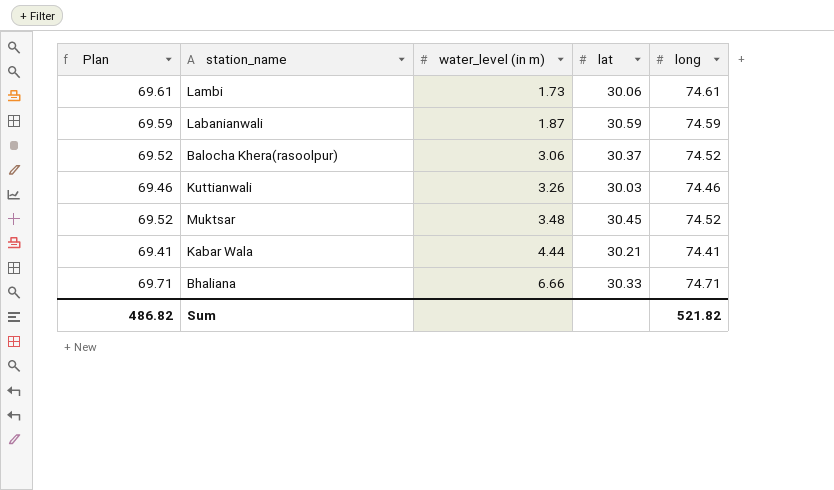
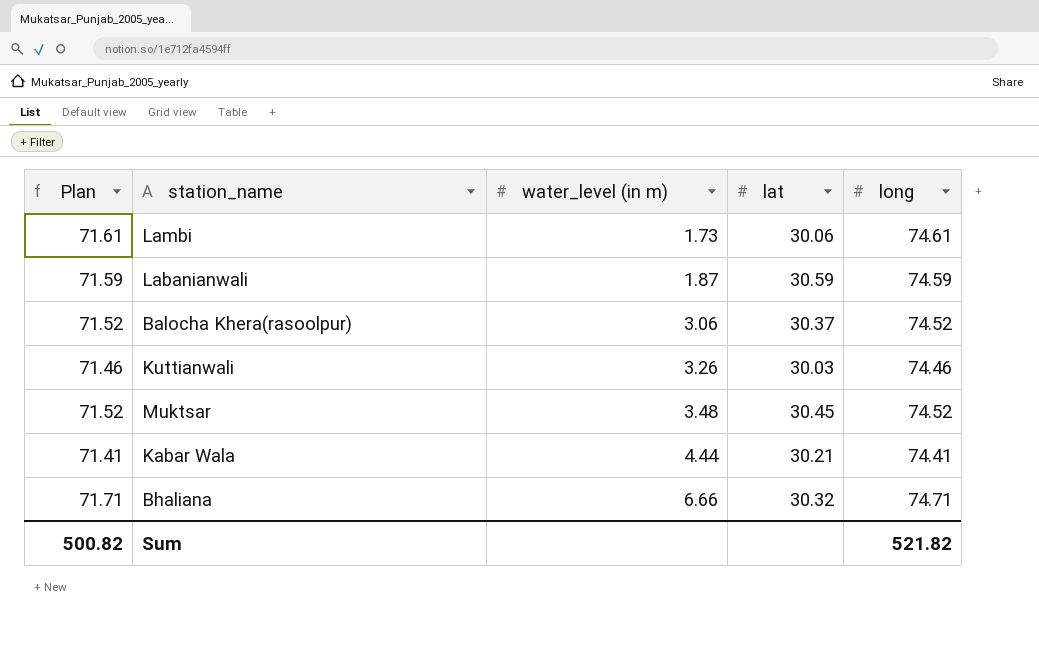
column Plan | formula: [long] - 5 -> [long] - 3
Bhaliana | lat: 30.33 -> 30.32
Sum | Plan: 486.82 -> 500.82

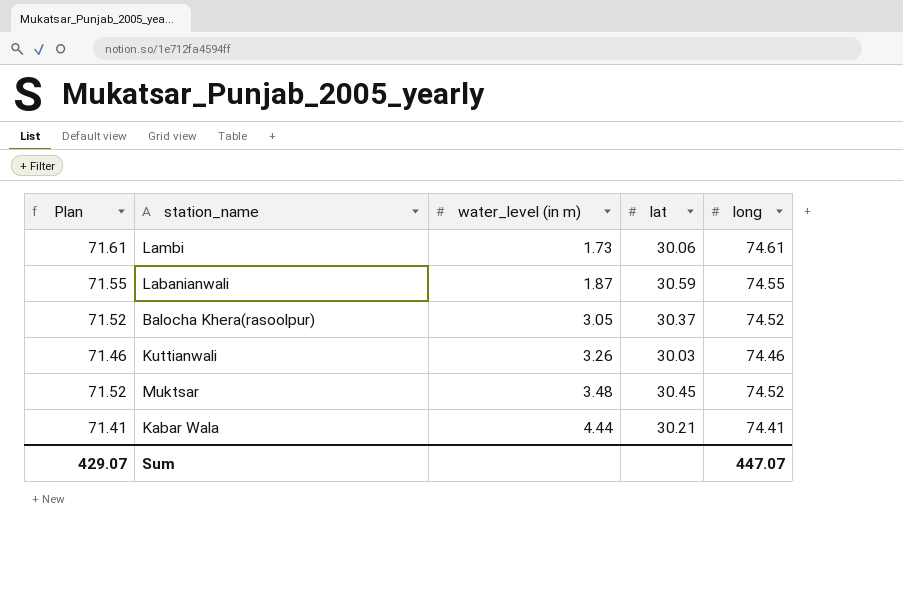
row Bhaliana: 71.71 | 6.66 | 30.32 | 74.71 -> none
Labanianwali | Plan: 71.59 -> 71.55
Labanianwali | long: 74.59 -> 74.55
Balocha Khera(rasoolpur) | water_level (in m): 3.06 -> 3.05
Sum | Plan: 500.82 -> 429.07
Sum | long: 521.82 -> 447.07

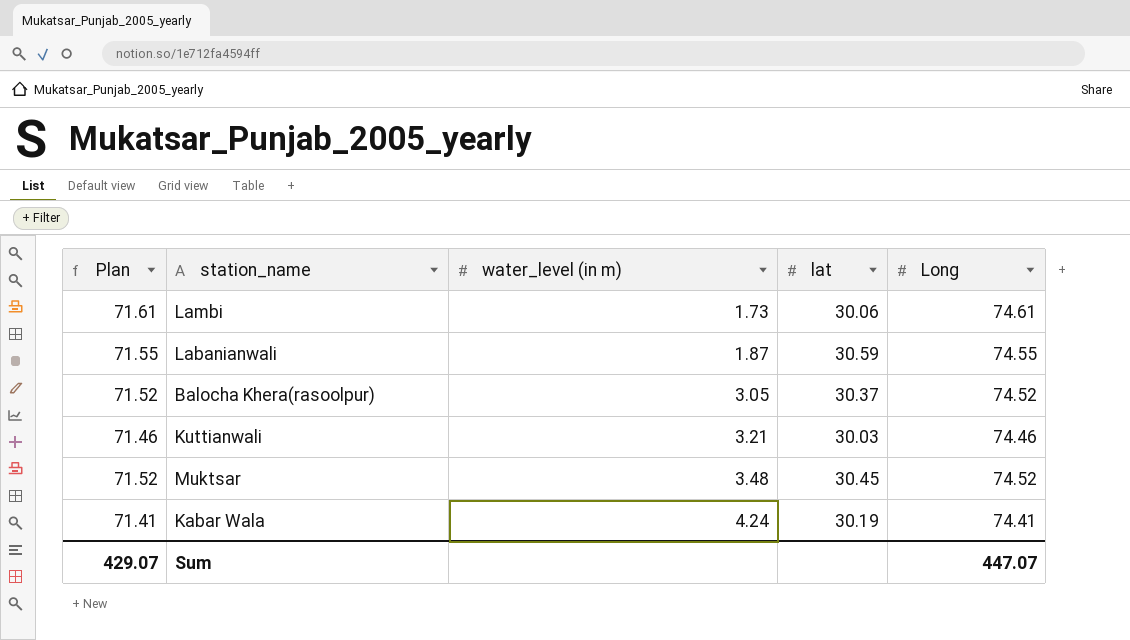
column name: long -> Long
Kuttianwali | water_level (in m): 3.26 -> 3.21
Kabar Wala | water_level (in m): 4.44 -> 4.24
Kabar Wala | lat: 30.21 -> 30.19

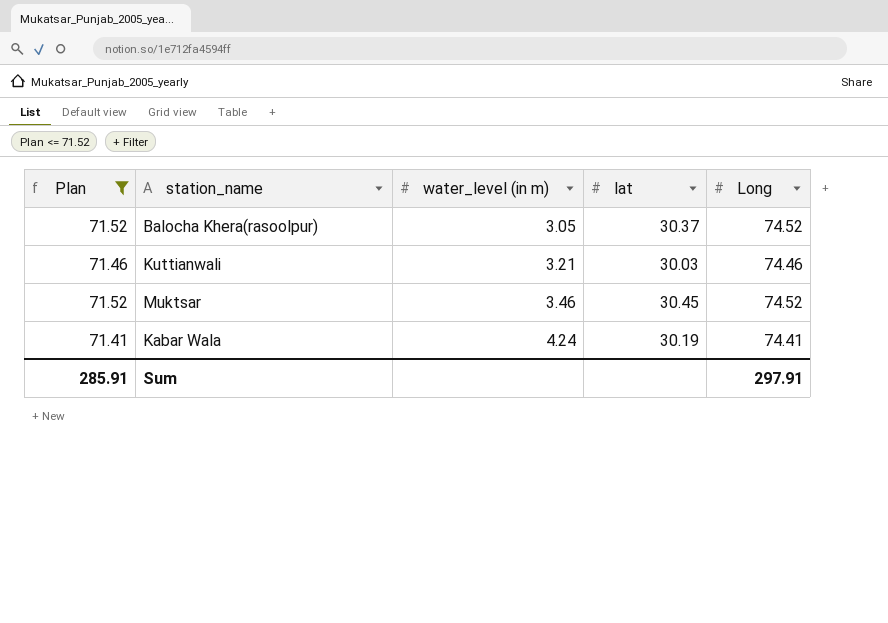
filter: none -> Plan <= 71.52
Muktsar | water_level (in m): 3.48 -> 3.46
Sum | Plan: 429.07 -> 285.91
Sum | Long: 447.07 -> 297.91

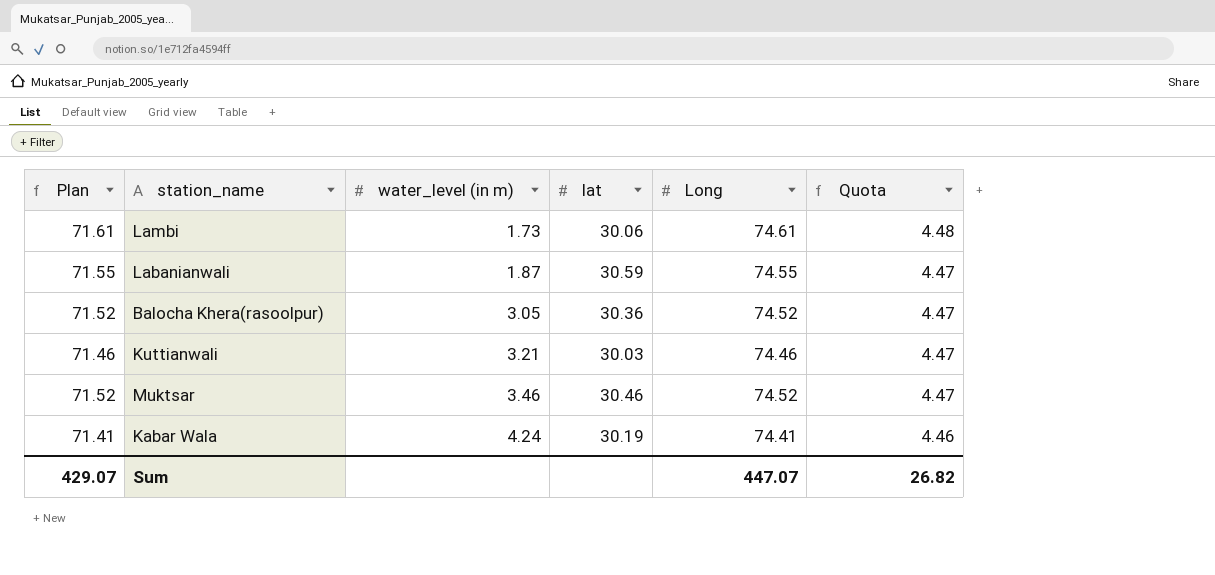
filter: Plan <= 71.52 -> none
column Quota | formula: none -> [Long] * 0.06
Balocha Khera(rasoolpur) | lat: 30.37 -> 30.36
Muktsar | lat: 30.45 -> 30.46
Sum | Plan: 285.91 -> 429.07
Sum | Long: 297.91 -> 447.07

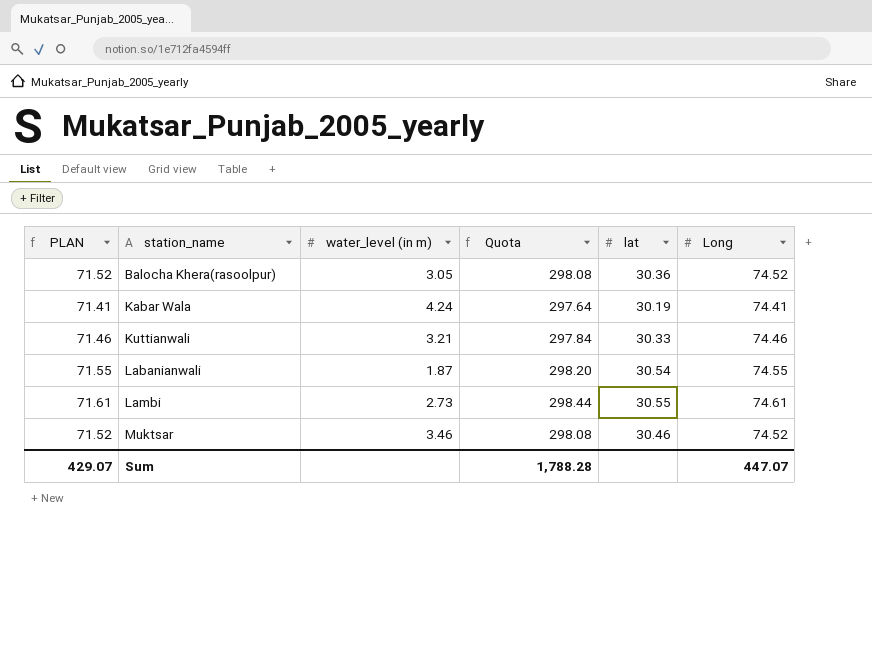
row order: water_level (in m) ascending -> station_name ascending
column name: Plan -> PLAN
column Quota | formula: [Long] * 0.06 -> [Long] * 4
column Quota | position: 6 -> 4
Kuttianwali | lat: 30.03 -> 30.33
Labanianwali | lat: 30.59 -> 30.54
Lambi | water_level (in m): 1.73 -> 2.73
Lambi | lat: 30.06 -> 30.55
Sum | Quota: 26.82 -> 1,788.28

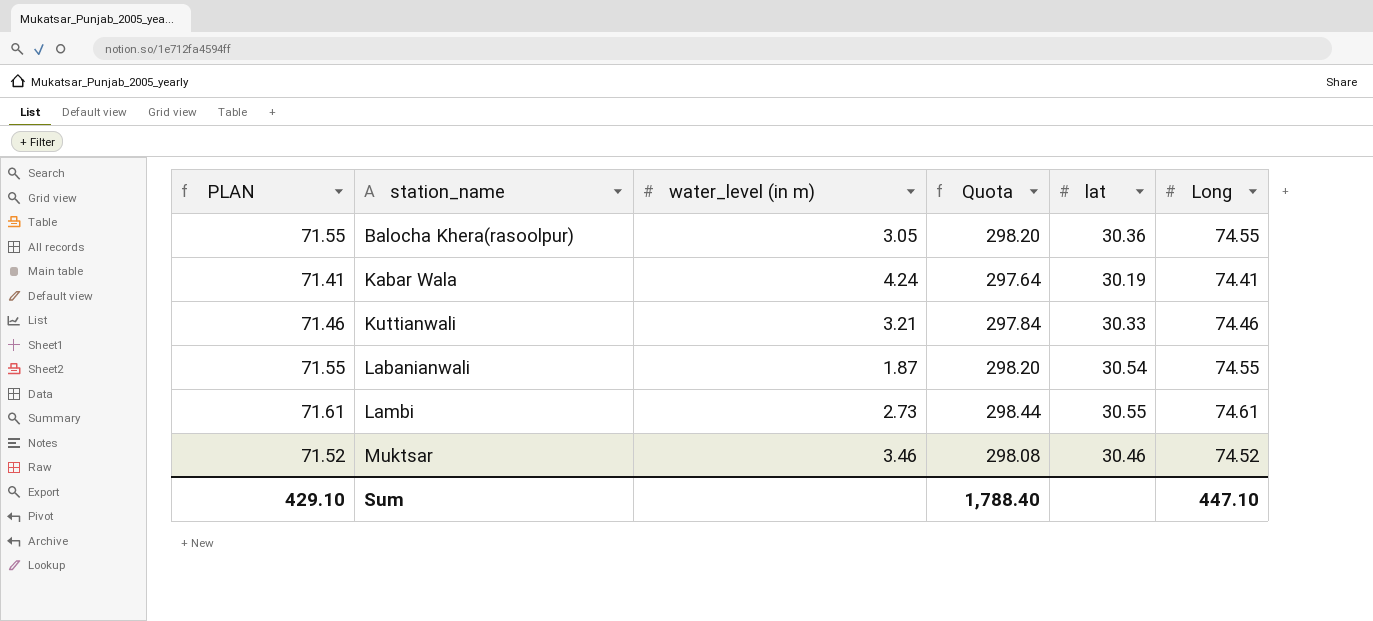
Balocha Khera(rasoolpur) | PLAN: 71.52 -> 71.55
Balocha Khera(rasoolpur) | Quota: 298.08 -> 298.20
Balocha Khera(rasoolpur) | Long: 74.52 -> 74.55
Sum | PLAN: 429.07 -> 429.10
Sum | Quota: 1,788.28 -> 1,788.40
Sum | Long: 447.07 -> 447.10

